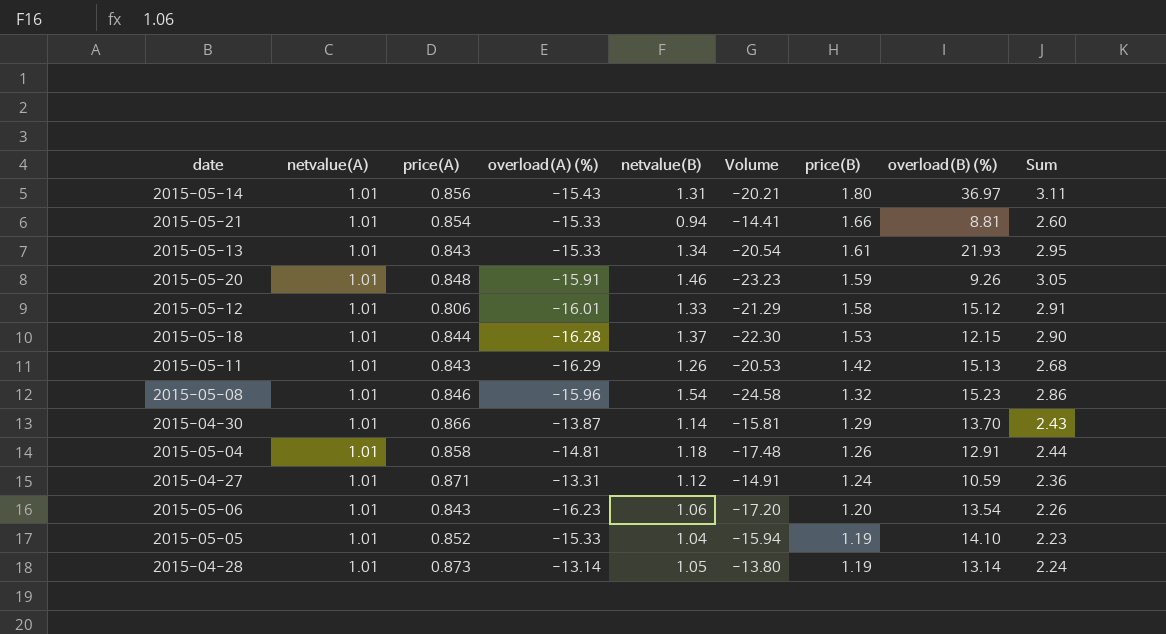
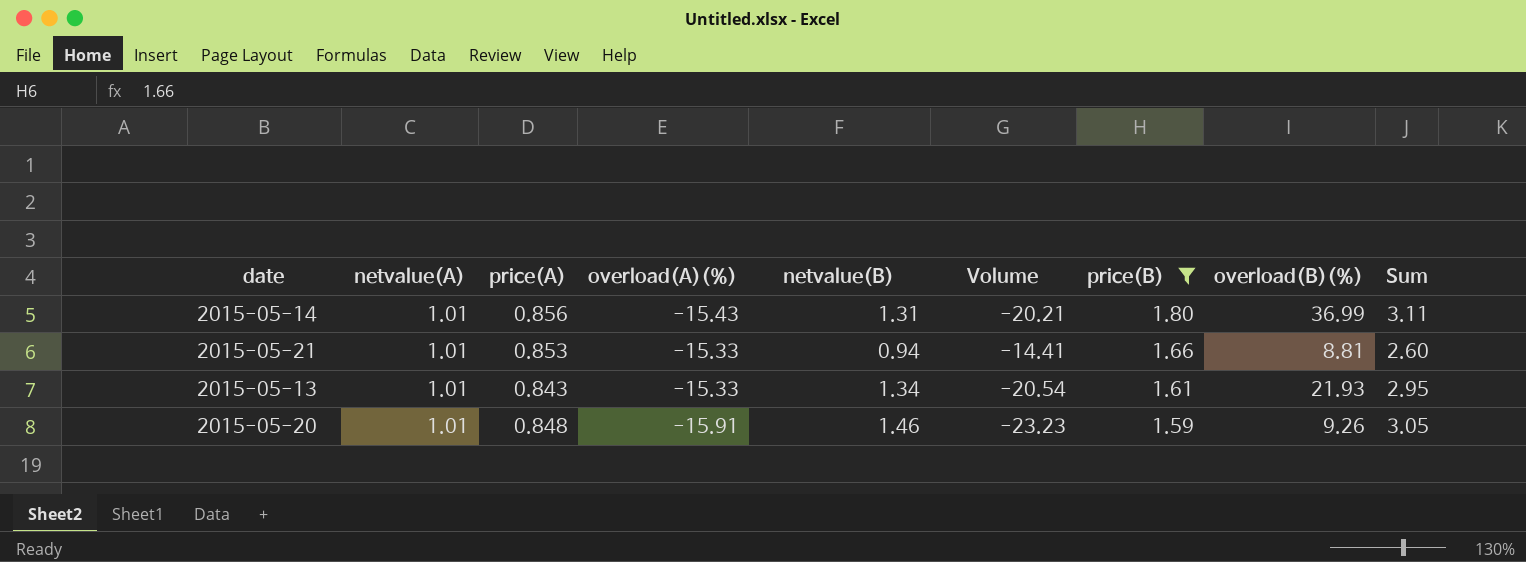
filter: none -> price(B) >= 1.59
2015-05-14 | overload(B)(%): 36.97 -> 36.99
2015-05-21 | price(A): 0.854 -> 0.853

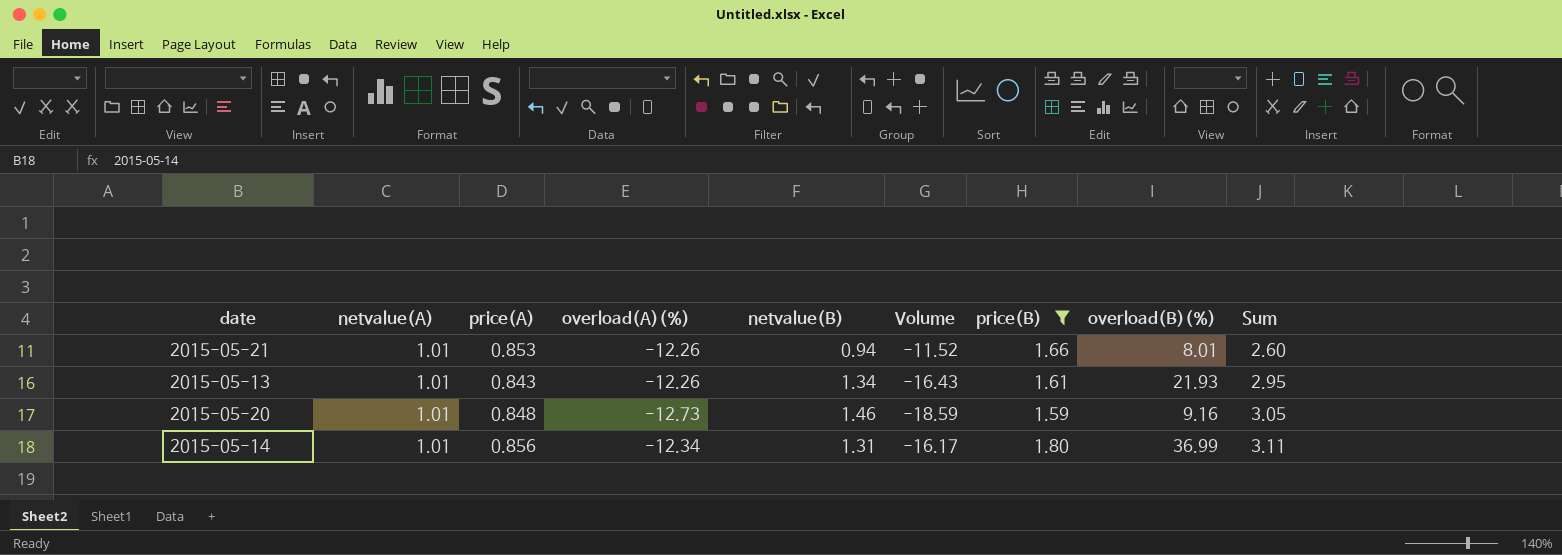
row order: price(B) descending -> Sum ascending
2015-05-21 | overload(A)(%): -15.33 -> -12.26
2015-05-21 | Volume: -14.41 -> -11.52
2015-05-21 | overload(B)(%): 8.81 -> 8.01
2015-05-13 | overload(A)(%): -15.33 -> -12.26
2015-05-13 | Volume: -20.54 -> -16.43
2015-05-20 | overload(A)(%): -15.91 -> -12.73
2015-05-20 | Volume: -23.23 -> -18.59
2015-05-20 | overload(B)(%): 9.26 -> 9.16
2015-05-14 | overload(A)(%): -15.43 -> -12.34
2015-05-14 | Volume: -20.21 -> -16.17

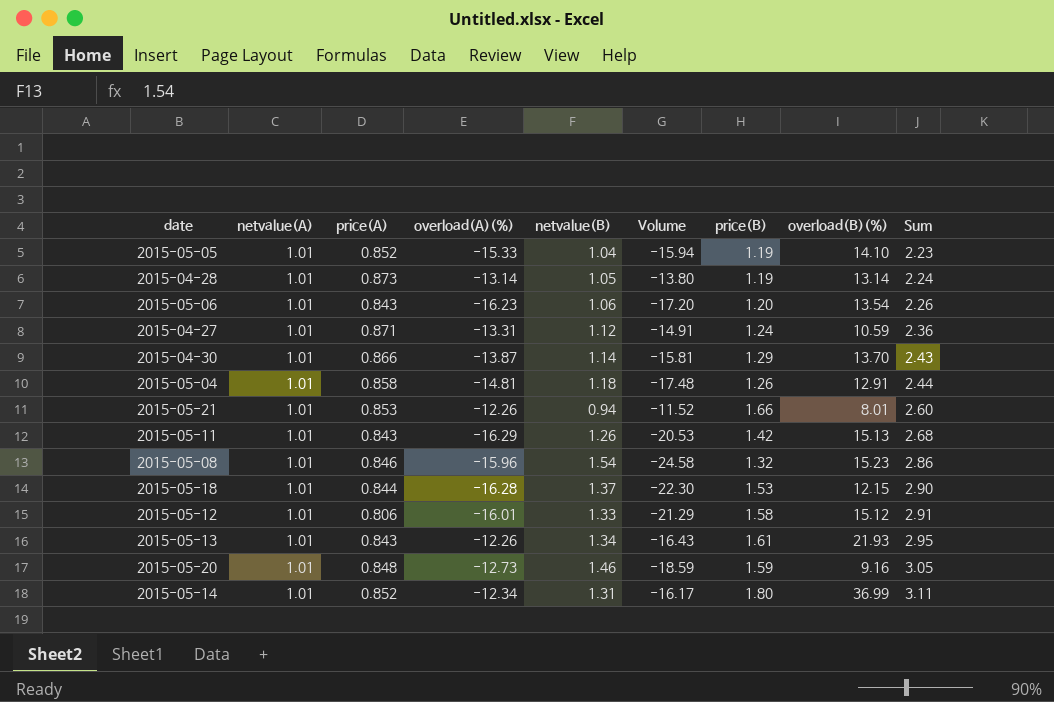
filter: price(B) >= 1.59 -> none
2015-05-14 | price(A): 0.856 -> 0.852

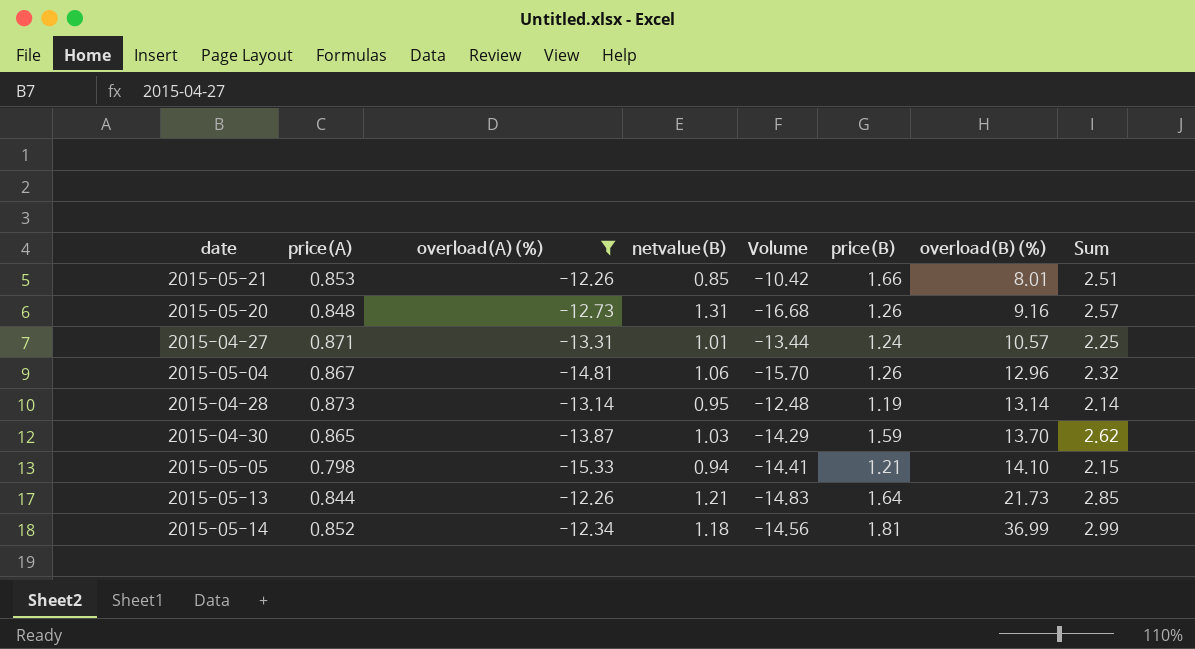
filter: none -> overload(A)(%) >= -15.33
row order: Sum ascending -> overload(B)(%) ascending
column netvalue(A) | position: 2 -> none
2015-05-21 | netvalue(B): 0.94 -> 0.85
2015-05-21 | Volume: -11.52 -> -10.42
2015-05-21 | Sum: 2.60 -> 2.51
2015-05-20 | netvalue(B): 1.46 -> 1.31
2015-05-20 | Volume: -18.59 -> -16.68
2015-05-20 | price(B): 1.59 -> 1.26
2015-05-20 | Sum: 3.05 -> 2.57
2015-04-27 | netvalue(B): 1.12 -> 1.01
2015-04-27 | Volume: -14.91 -> -13.44
2015-04-27 | overload(B)(%): 10.59 -> 10.57
2015-04-27 | Sum: 2.36 -> 2.25
2015-05-04 | price(A): 0.858 -> 0.867
2015-05-04 | netvalue(B): 1.18 -> 1.06
2015-05-04 | Volume: -17.48 -> -15.70
2015-05-04 | overload(B)(%): 12.91 -> 12.96
2015-05-04 | Sum: 2.44 -> 2.32
2015-04-28 | netvalue(B): 1.05 -> 0.95
2015-04-28 | Volume: -13.80 -> -12.48
2015-04-28 | Sum: 2.24 -> 2.14
2015-04-30 | price(A): 0.866 -> 0.865
2015-04-30 | netvalue(B): 1.14 -> 1.03
2015-04-30 | Volume: -15.81 -> -14.29
2015-04-30 | price(B): 1.29 -> 1.59
2015-04-30 | Sum: 2.43 -> 2.62
2015-05-05 | price(A): 0.852 -> 0.798
2015-05-05 | netvalue(B): 1.04 -> 0.94
2015-05-05 | Volume: -15.94 -> -14.41
2015-05-05 | price(B): 1.19 -> 1.21
2015-05-05 | Sum: 2.23 -> 2.15
2015-05-13 | price(A): 0.843 -> 0.844
2015-05-13 | netvalue(B): 1.34 -> 1.21
2015-05-13 | Volume: -16.43 -> -14.83
2015-05-13 | price(B): 1.61 -> 1.64
2015-05-13 | overload(B)(%): 21.93 -> 21.73
2015-05-13 | Sum: 2.95 -> 2.85
2015-05-14 | netvalue(B): 1.31 -> 1.18
2015-05-14 | Volume: -16.17 -> -14.56
2015-05-14 | price(B): 1.80 -> 1.81
2015-05-14 | Sum: 3.11 -> 2.99

